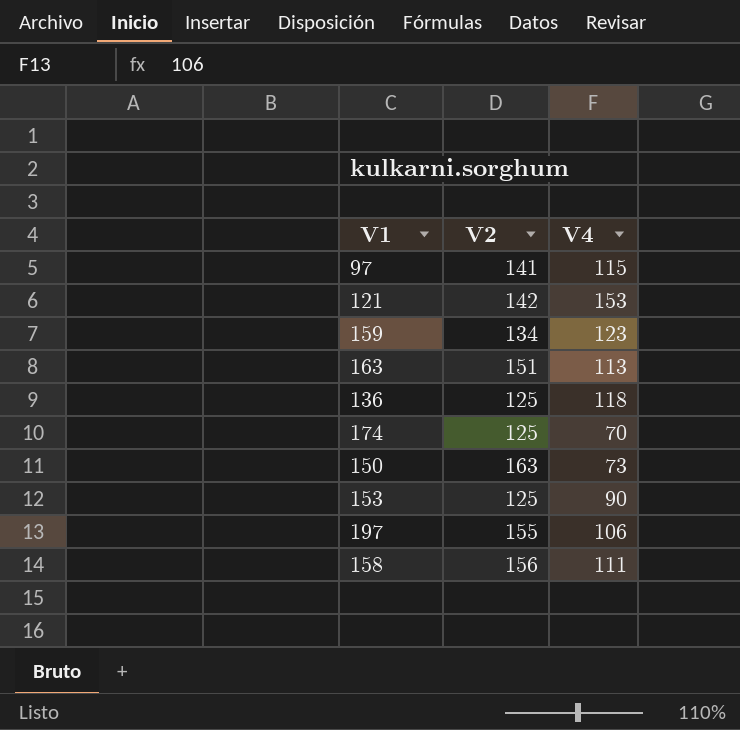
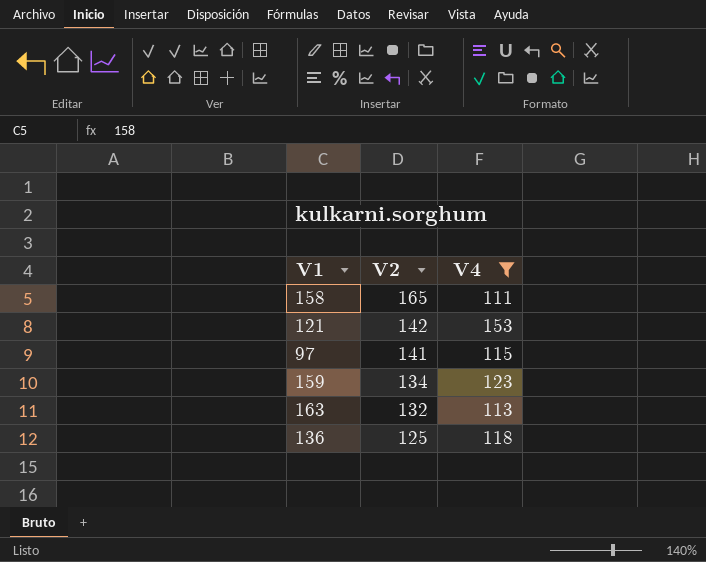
filter: none -> V4 >= 111
row order: none -> V2 descending
158 | V2: 156 -> 165
163 | V2: 151 -> 132

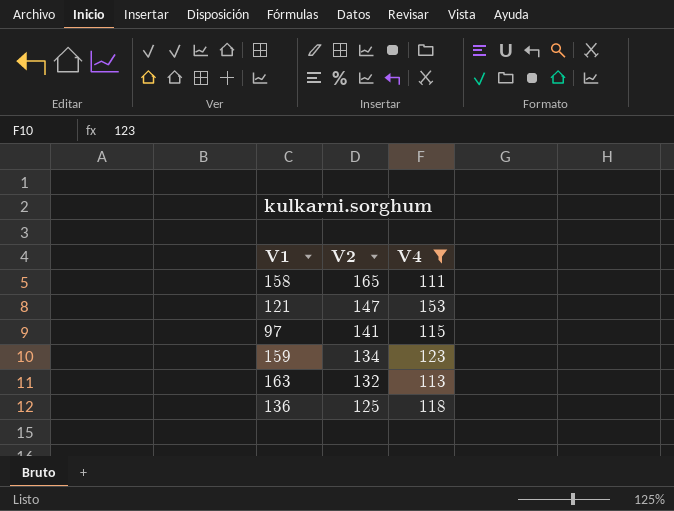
121 | V2: 142 -> 147

